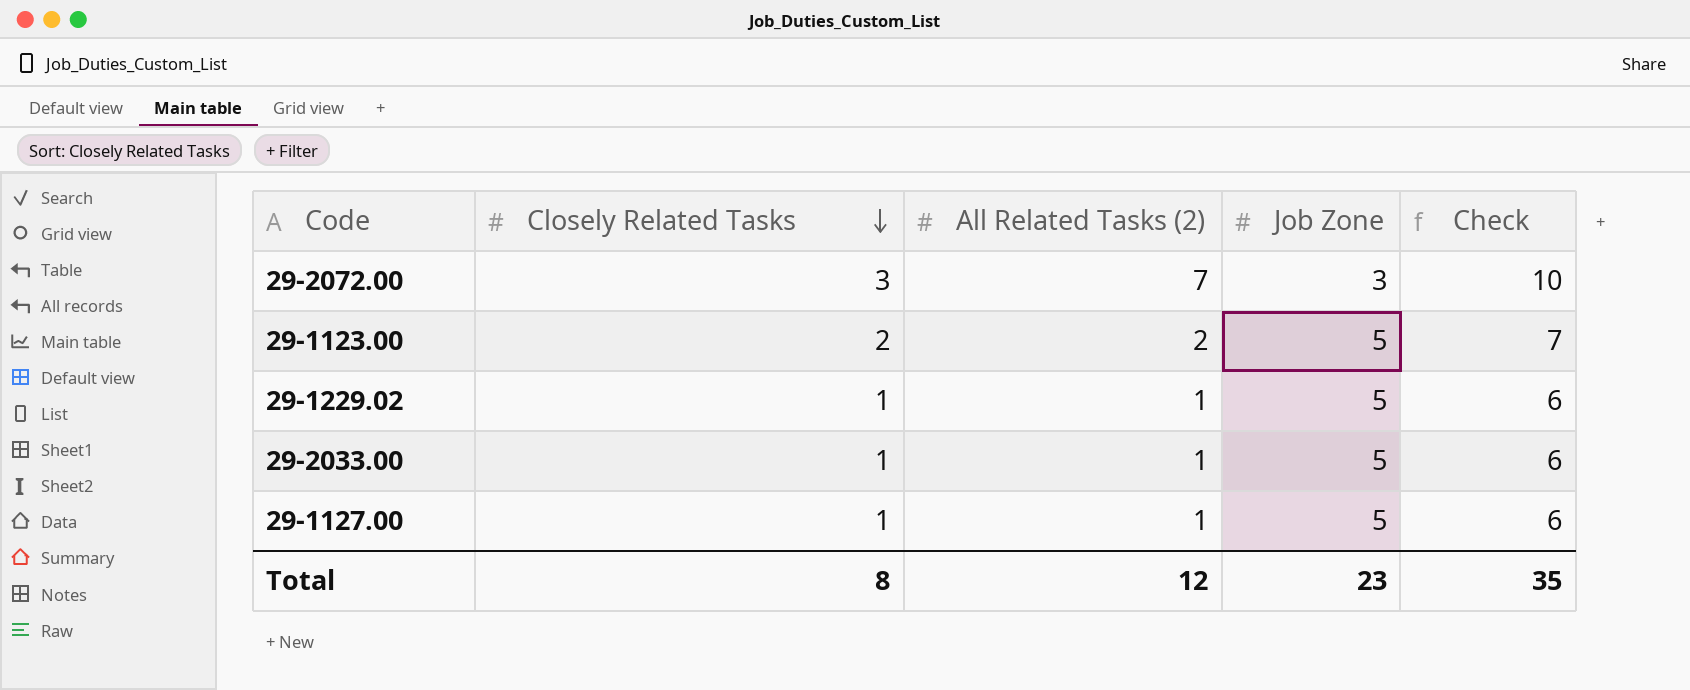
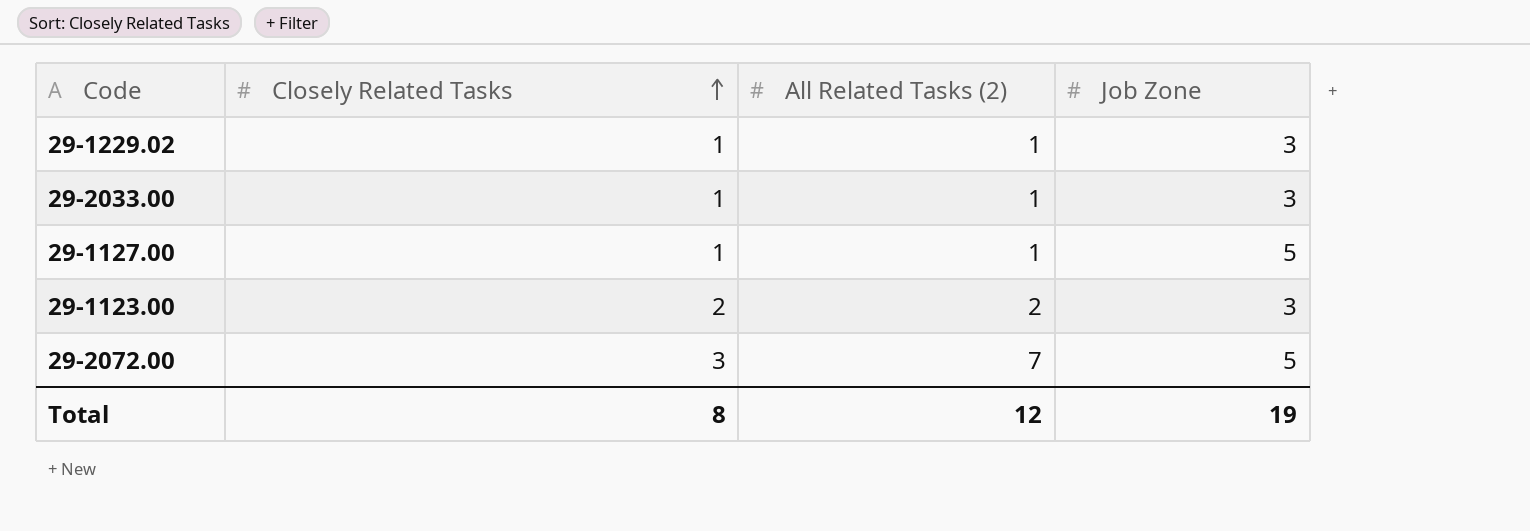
row order: Closely Related Tasks descending -> Closely Related Tasks ascending
column Check | formula: [All Related Tasks (2)] + [Job Zone] -> none
29-1229.02 | Job Zone: 5 -> 3
29-2033.00 | Job Zone: 5 -> 3
29-1123.00 | Job Zone: 5 -> 3
29-2072.00 | Job Zone: 3 -> 5
Total | Job Zone: 23 -> 19

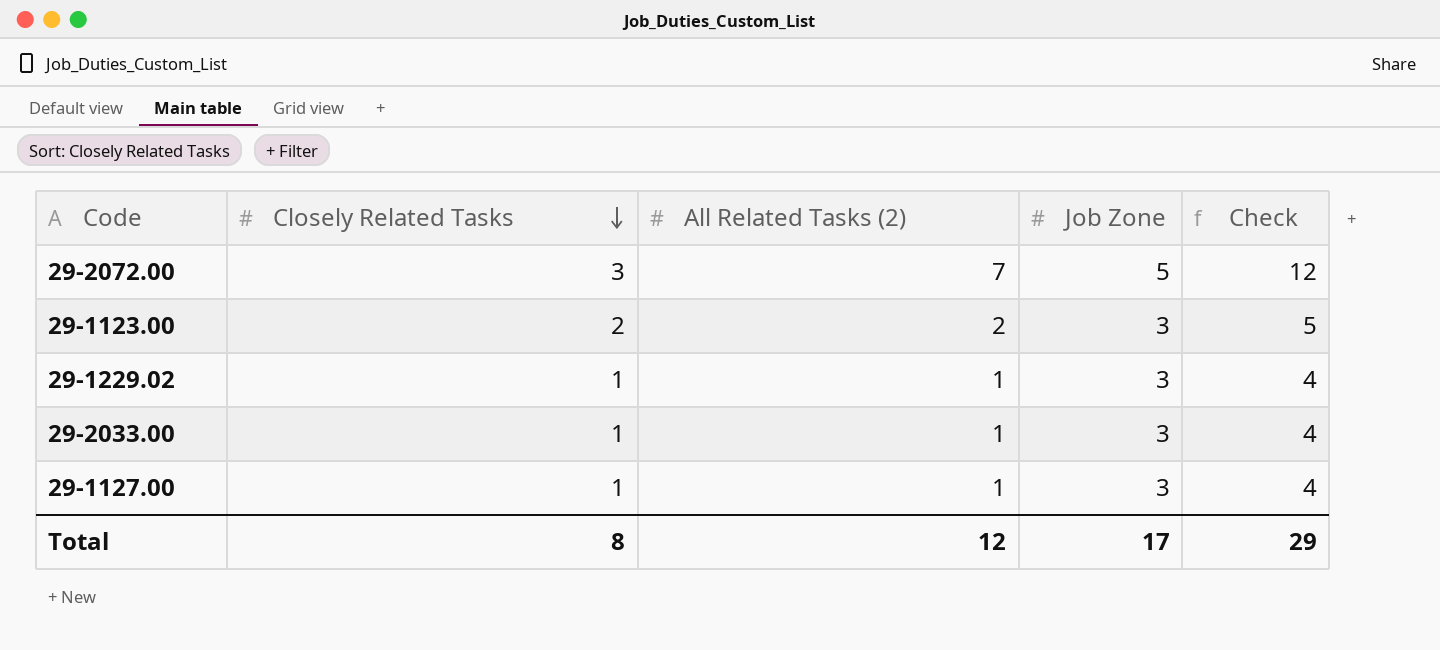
row order: Closely Related Tasks ascending -> Closely Related Tasks descending
column Check | formula: none -> [All Related Tasks (2)] + [Job Zone]
29-1127.00 | Job Zone: 5 -> 3
Total | Job Zone: 19 -> 17

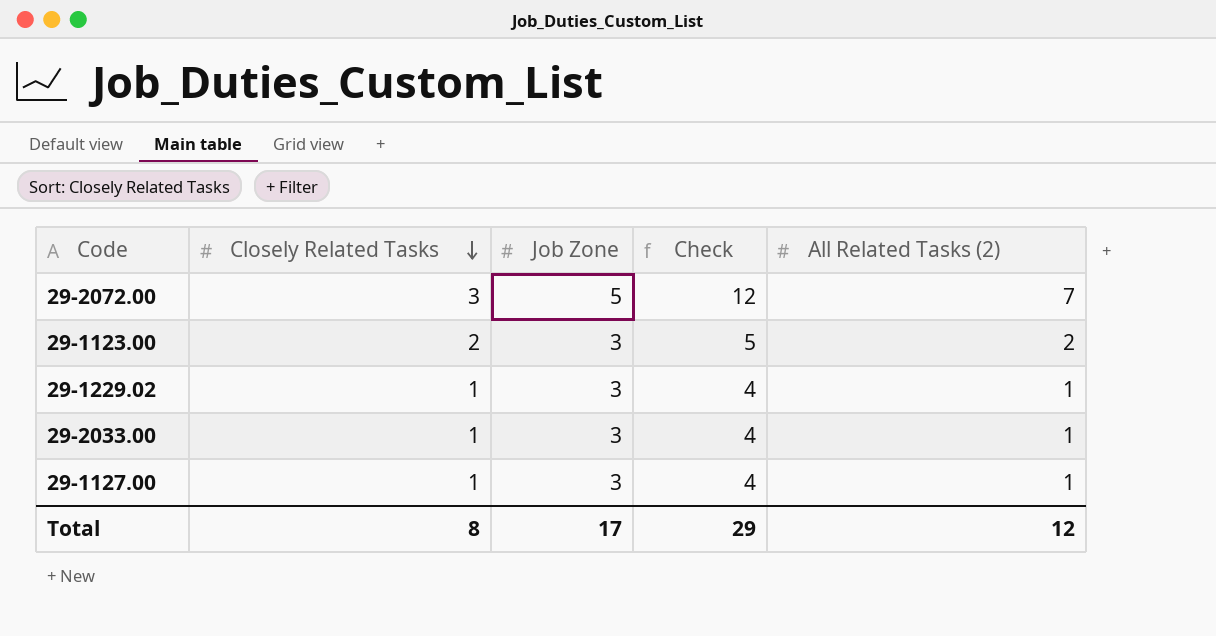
column All Related Tasks (2) | position: 3 -> 5

